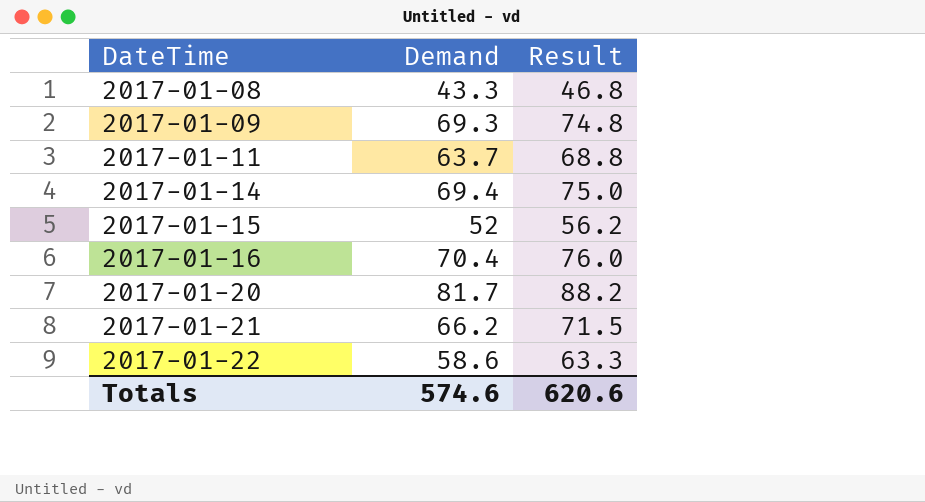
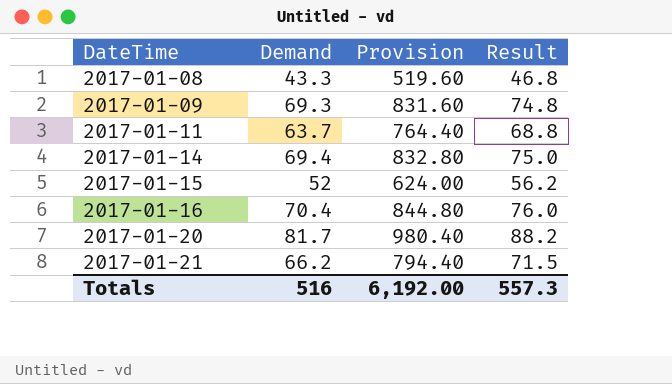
column Provision | formula: none -> [Demand] * 12
row 2017-01-22: 58.6 | 63.3 -> none
Totals | Demand: 574.6 -> 516
Totals | Result: 620.6 -> 557.3

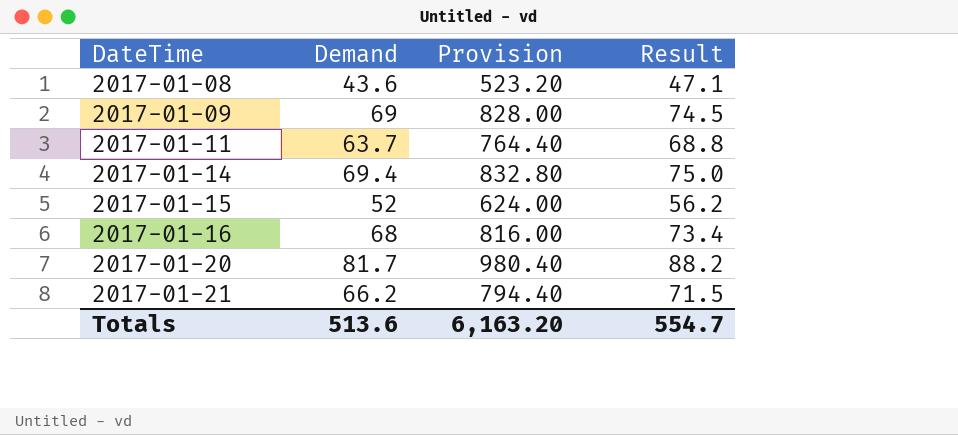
2017-01-08 | Demand: 43.3 -> 43.6
2017-01-08 | Provision: 519.60 -> 523.20
2017-01-08 | Result: 46.8 -> 47.1
2017-01-09 | Demand: 69.3 -> 69
2017-01-09 | Provision: 831.60 -> 828.00
2017-01-09 | Result: 74.8 -> 74.5
2017-01-16 | Demand: 70.4 -> 68
2017-01-16 | Provision: 844.80 -> 816.00
2017-01-16 | Result: 76.0 -> 73.4
Totals | Demand: 516 -> 513.6
Totals | Provision: 6,192.00 -> 6,163.20
Totals | Result: 557.3 -> 554.7

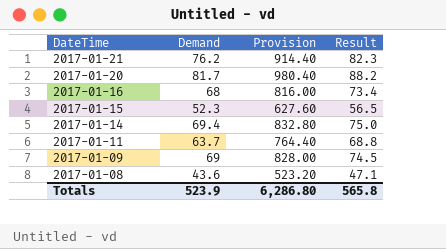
row order: DateTime ascending -> DateTime descending
2017-01-21 | Demand: 66.2 -> 76.2
2017-01-21 | Provision: 794.40 -> 914.40
2017-01-21 | Result: 71.5 -> 82.3
2017-01-15 | Demand: 52 -> 52.3
2017-01-15 | Provision: 624.00 -> 627.60
2017-01-15 | Result: 56.2 -> 56.5
Totals | Demand: 513.6 -> 523.9
Totals | Provision: 6,163.20 -> 6,286.80
Totals | Result: 554.7 -> 565.8

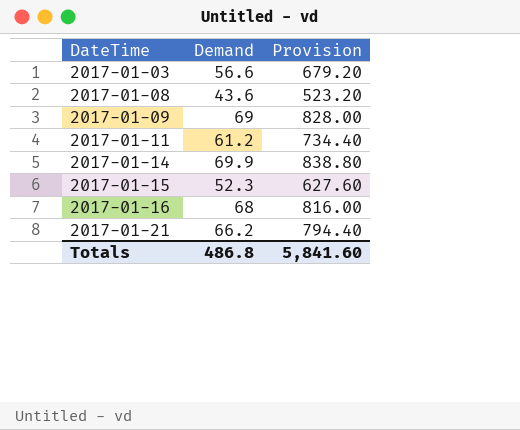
row order: DateTime descending -> DateTime ascending
column Result | formula: [Demand] * 1.08 -> none
row 2017-01-20: 81.7 | 980.40 | 88.2 -> none
row 2017-01-03: none -> 56.6 | 679.20
2017-01-11 | Demand: 63.7 -> 61.2
2017-01-11 | Provision: 764.40 -> 734.40
2017-01-14 | Demand: 69.4 -> 69.9
2017-01-14 | Provision: 832.80 -> 838.80
2017-01-21 | Demand: 76.2 -> 66.2
2017-01-21 | Provision: 914.40 -> 794.40
Totals | Demand: 523.9 -> 486.8
Totals | Provision: 6,286.80 -> 5,841.60

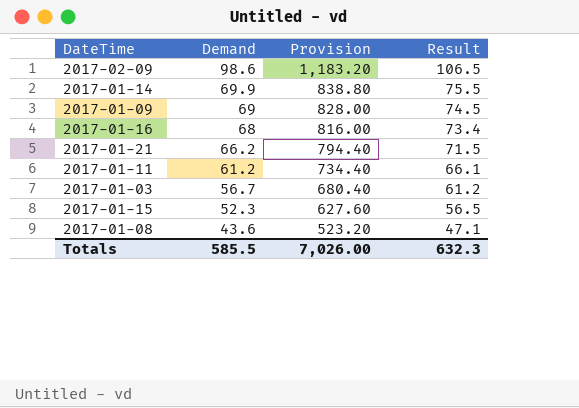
row order: DateTime ascending -> Demand descending
column Result | formula: none -> [Demand] * 1.08
row 2017-02-09: none -> 98.6 | 1,183.20 | 106.5
2017-01-03 | Demand: 56.6 -> 56.7
2017-01-03 | Provision: 679.20 -> 680.40
Totals | Demand: 486.8 -> 585.5
Totals | Provision: 5,841.60 -> 7,026.00

